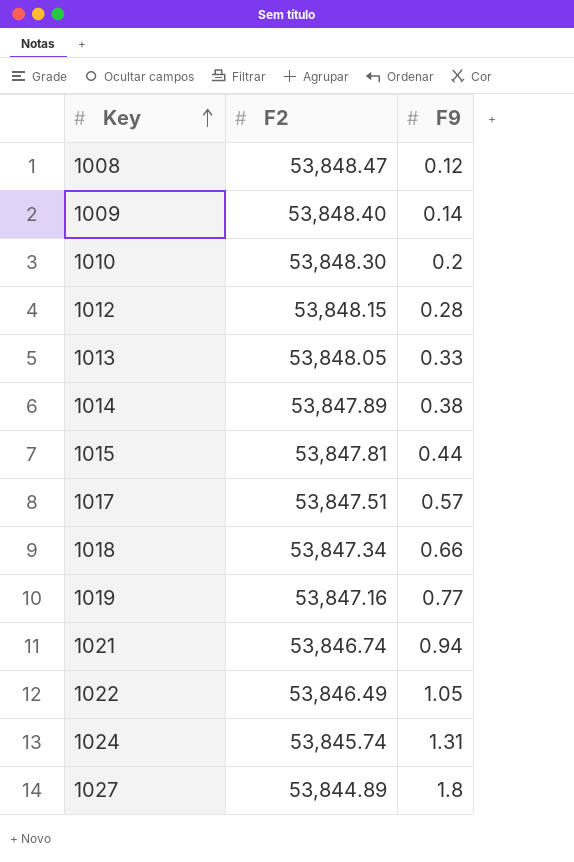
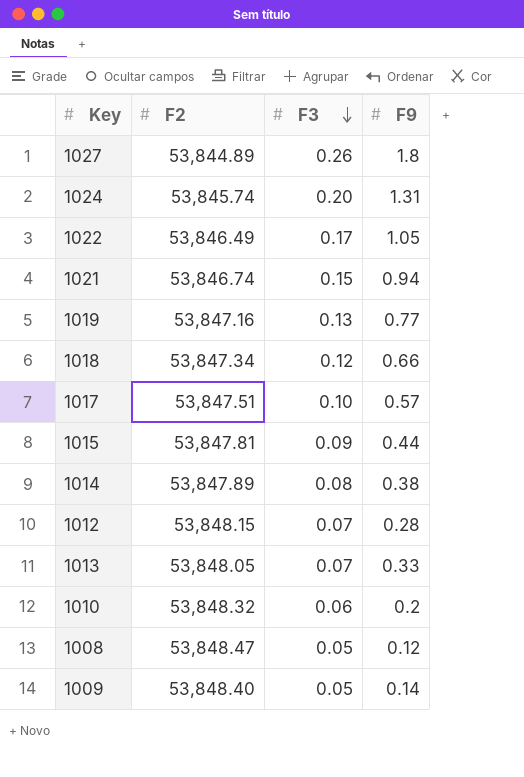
row order: Key ascending -> F3 descending
column F3 | position: none -> 3
1010 | F2: 53,848.30 -> 53,848.32

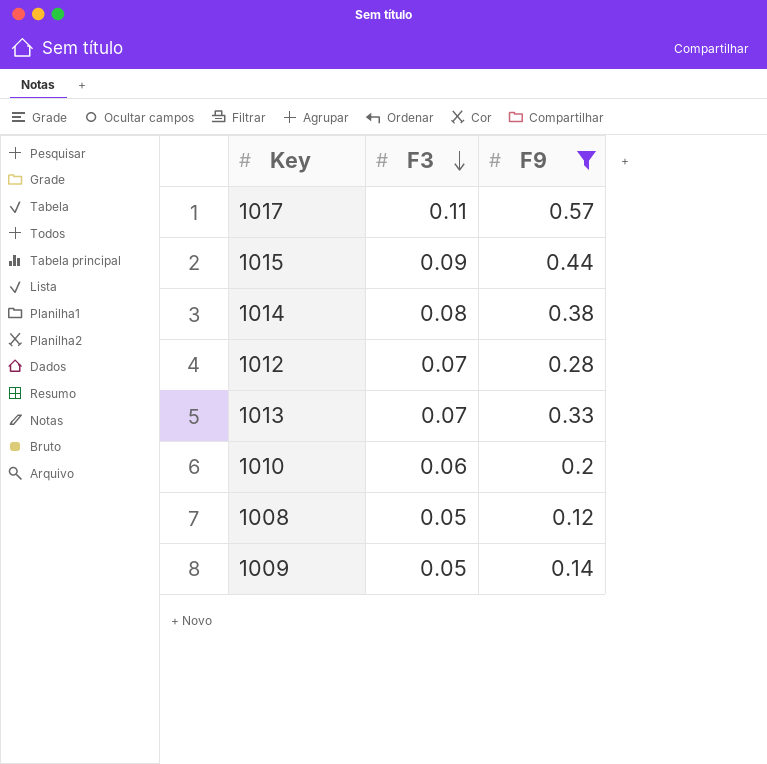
filter: none -> F9 <= 0.57
column F2 | position: 2 -> none
1017 | F3: 0.10 -> 0.11

